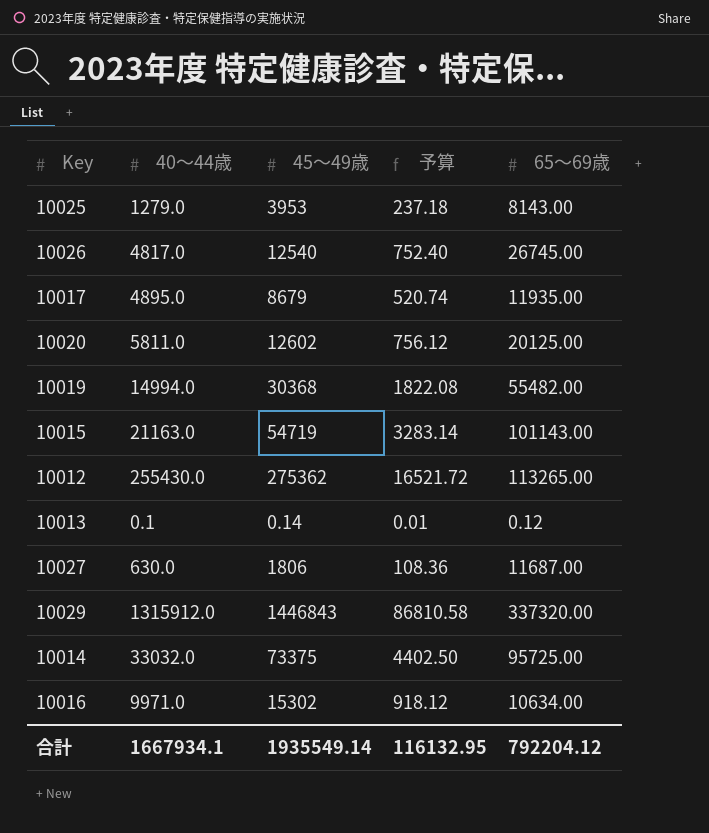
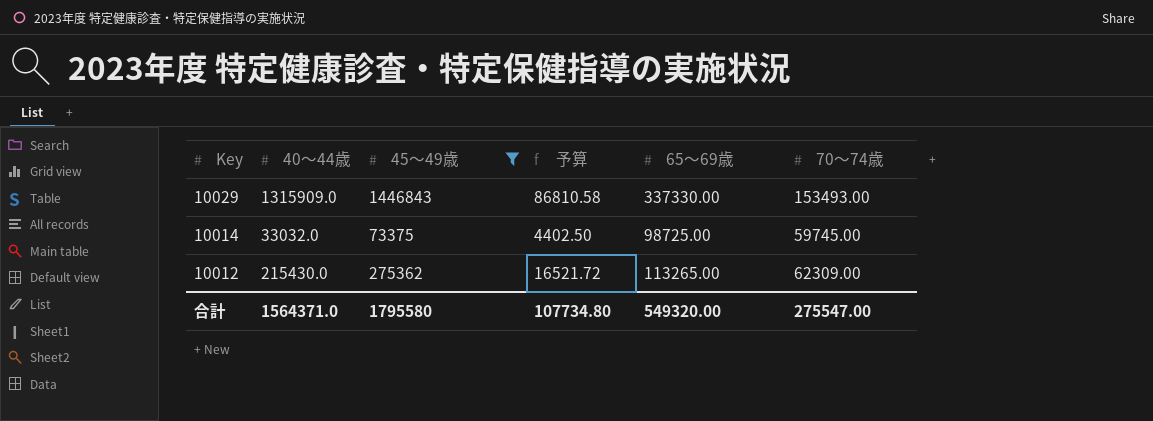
filter: none -> 45～49歳 >= 73375
row order: none -> Key descending
column 70～74歳 | position: none -> 6
10029 | 40～44歳: 1315912.0 -> 1315909.0
10029 | 65～69歳: 337320.00 -> 337330.00
10014 | 65～69歳: 95725.00 -> 98725.00
10012 | 40～44歳: 255430.0 -> 215430.0
合計 | 40～44歳: 1667934.1 -> 1564371.0
合計 | 45～49歳: 1935549.14 -> 1795580
合計 | 予算: 116132.95 -> 107734.80
合計 | 65～69歳: 792204.12 -> 549320.00

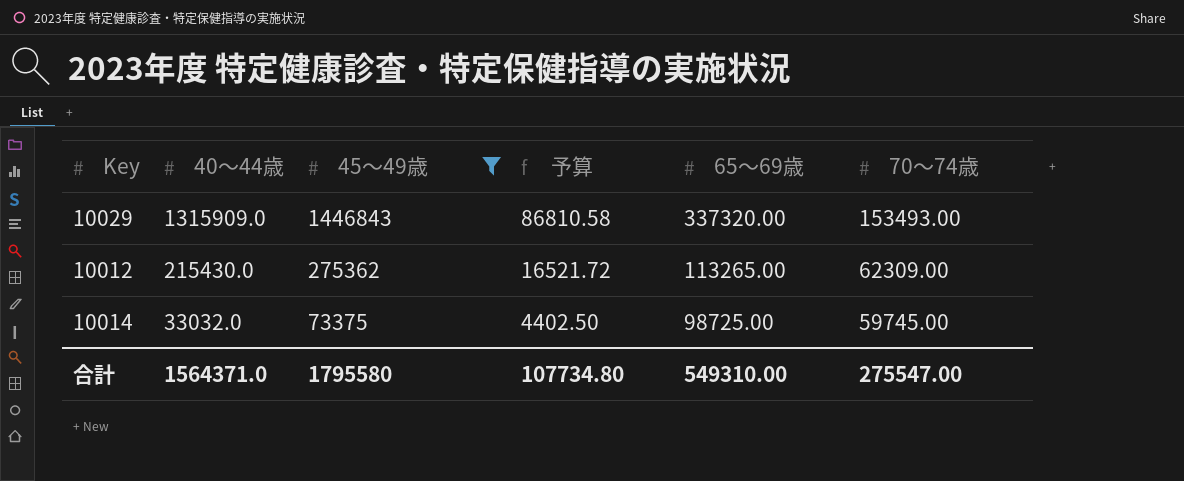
row order: Key descending -> 40～44歳 descending
10029 | 65～69歳: 337330.00 -> 337320.00
合計 | 65～69歳: 549320.00 -> 549310.00

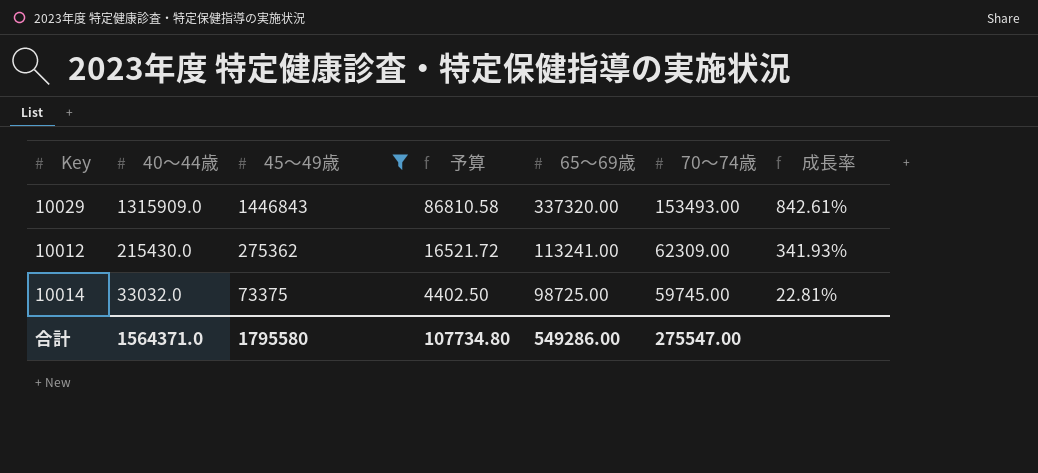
column 成長率 | formula: none -> ([45～49歳] - [70～74歳]) / [70～74歳]
10012 | 65～69歳: 113265.00 -> 113241.00
合計 | 65～69歳: 549310.00 -> 549286.00

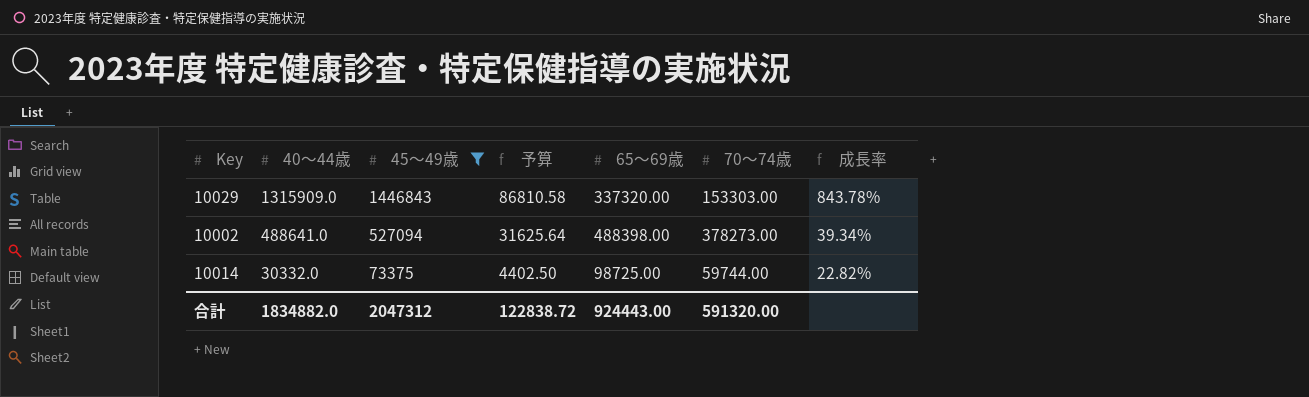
row 10012: 215430.0 | 275362 | 16521.72 | 113241.00 | 62309.00 | 341.93% -> none
10029 | 70～74歳: 153493.00 -> 153303.00
10029 | 成長率: 842.61% -> 843.78%
row 10002: none -> 488641.0 | 527094 | 31625.64 | 488398.00 | 378273.00 | 39.34%
10014 | 40～44歳: 33032.0 -> 30332.0
10014 | 70～74歳: 59745.00 -> 59744.00
10014 | 成長率: 22.81% -> 22.82%
合計 | 40～44歳: 1564371.0 -> 1834882.0
合計 | 45～49歳: 1795580 -> 2047312
合計 | 予算: 107734.80 -> 122838.72
合計 | 65～69歳: 549286.00 -> 924443.00
合計 | 70～74歳: 275547.00 -> 591320.00

